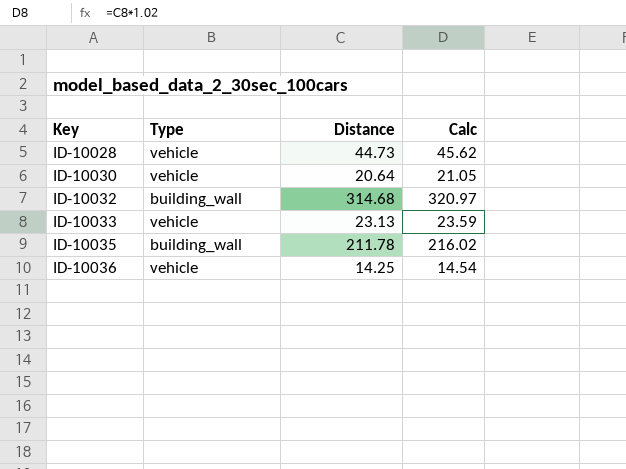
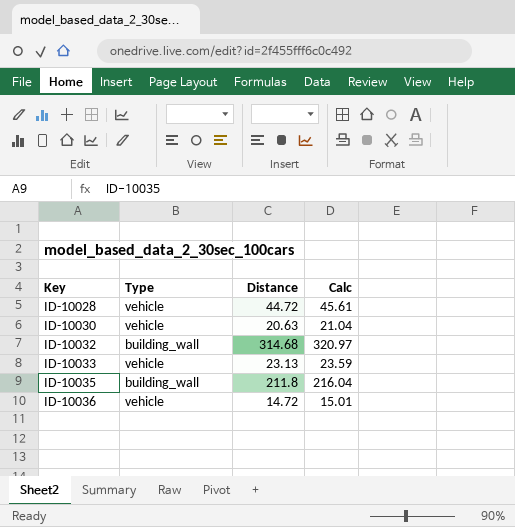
ID-10028 | Distance: 44.73 -> 44.72
ID-10028 | Calc: 45.62 -> 45.61
ID-10030 | Distance: 20.64 -> 20.63
ID-10030 | Calc: 21.05 -> 21.04
ID-10035 | Distance: 211.78 -> 211.8
ID-10035 | Calc: 216.02 -> 216.04
ID-10036 | Distance: 14.25 -> 14.72
ID-10036 | Calc: 14.54 -> 15.01

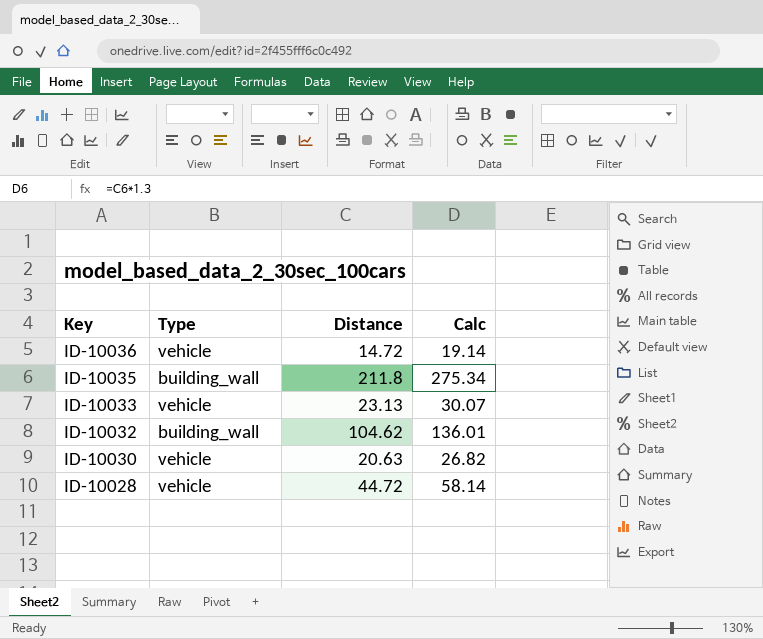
row order: Key ascending -> Key descending
column Calc | formula: [Distance] * 1.02 -> [Distance] * 1.3
ID-10032 | Distance: 314.68 -> 104.62

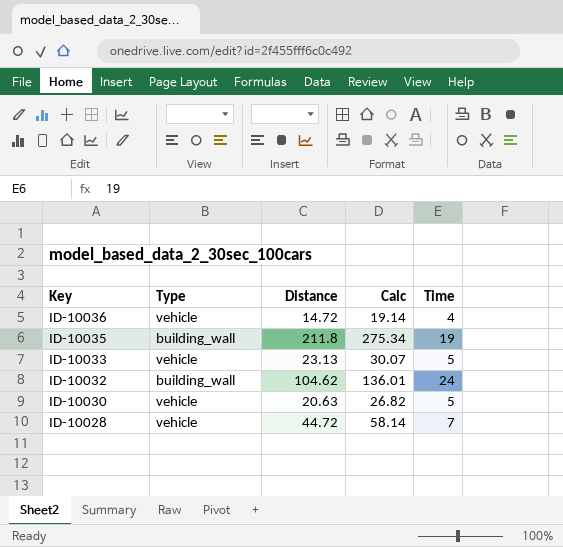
column Time | position: none -> 5

